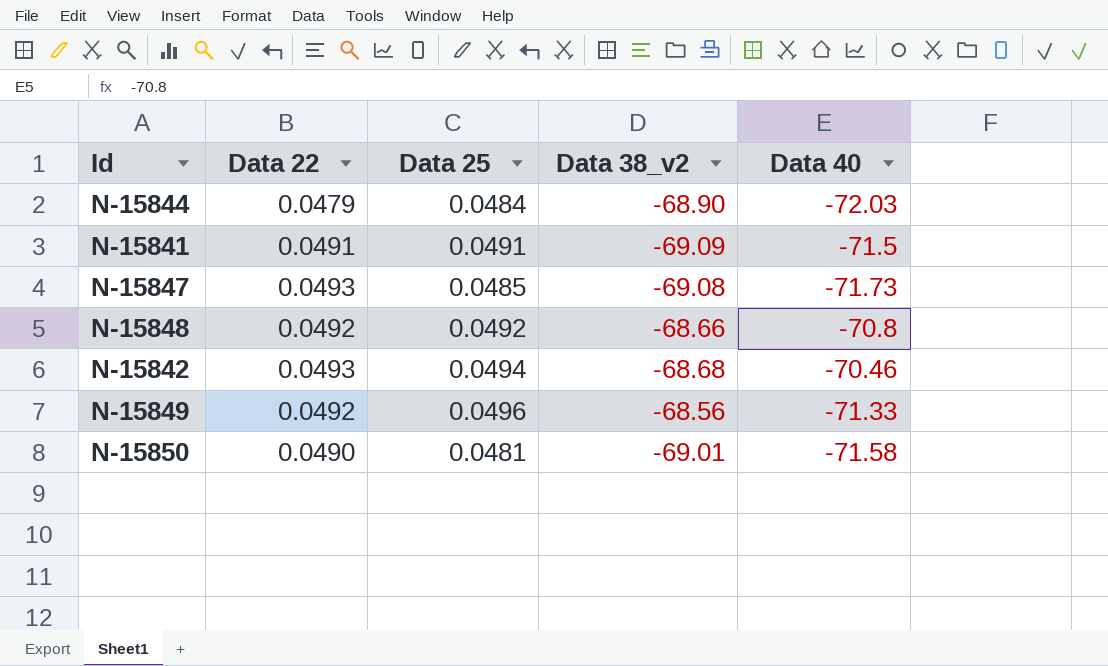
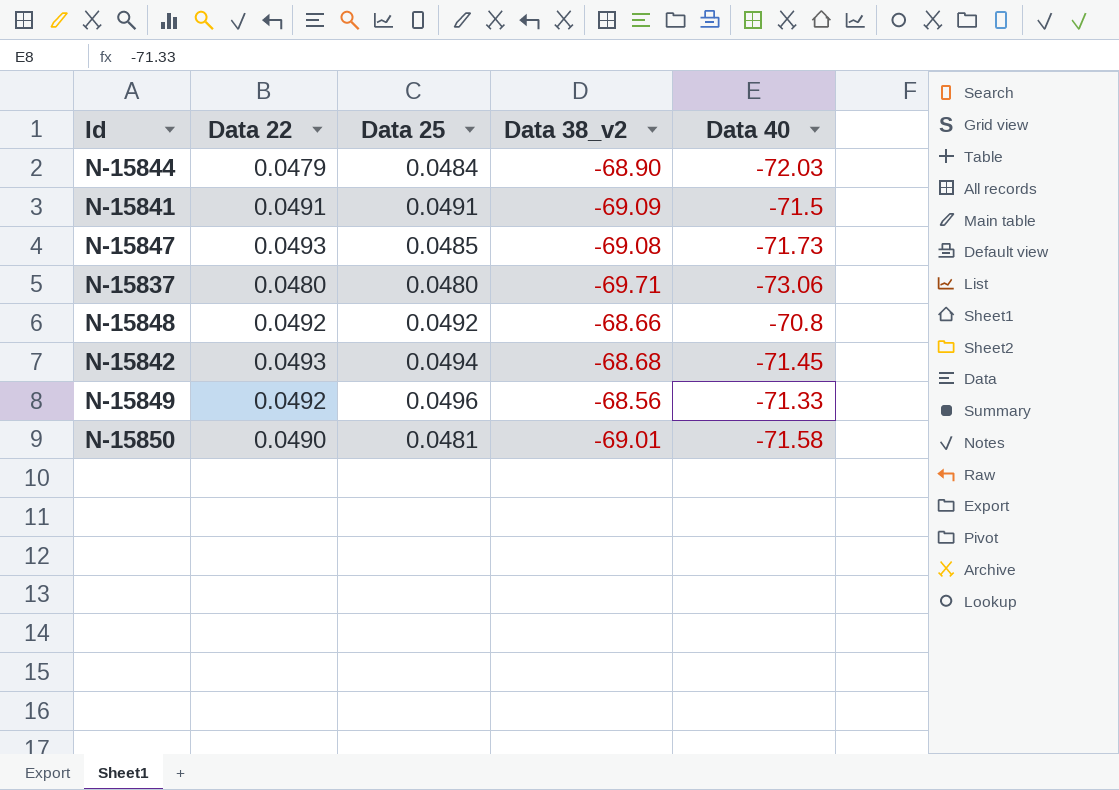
row N-15837: none -> 0.0480 | 0.0480 | -69.71 | -73.06
N-15842 | Data 40: -70.46 -> -71.45

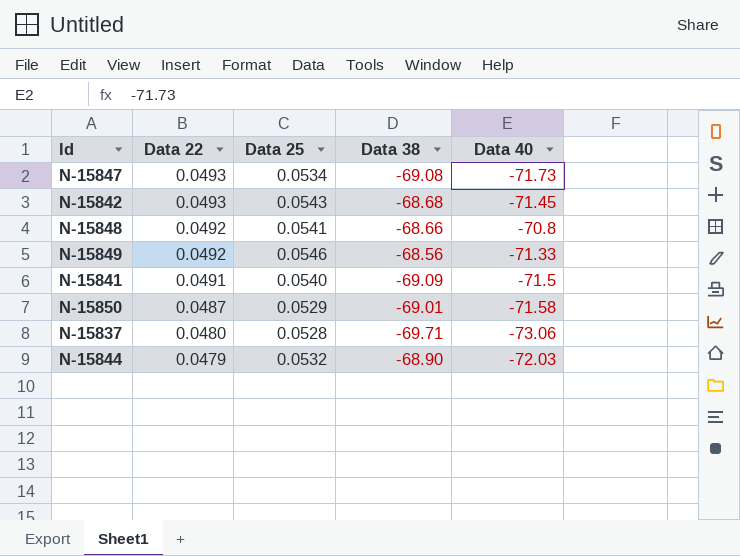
row order: none -> Data 22 descending
column name: Data 38_v2 -> Data 38
N-15847 | Data 25: 0.0485 -> 0.0534
N-15842 | Data 25: 0.0494 -> 0.0543
N-15848 | Data 25: 0.0492 -> 0.0541
N-15849 | Data 25: 0.0496 -> 0.0546
N-15841 | Data 25: 0.0491 -> 0.0540
N-15850 | Data 22: 0.0490 -> 0.0487
N-15850 | Data 25: 0.0481 -> 0.0529
N-15837 | Data 25: 0.0480 -> 0.0528
N-15844 | Data 25: 0.0484 -> 0.0532

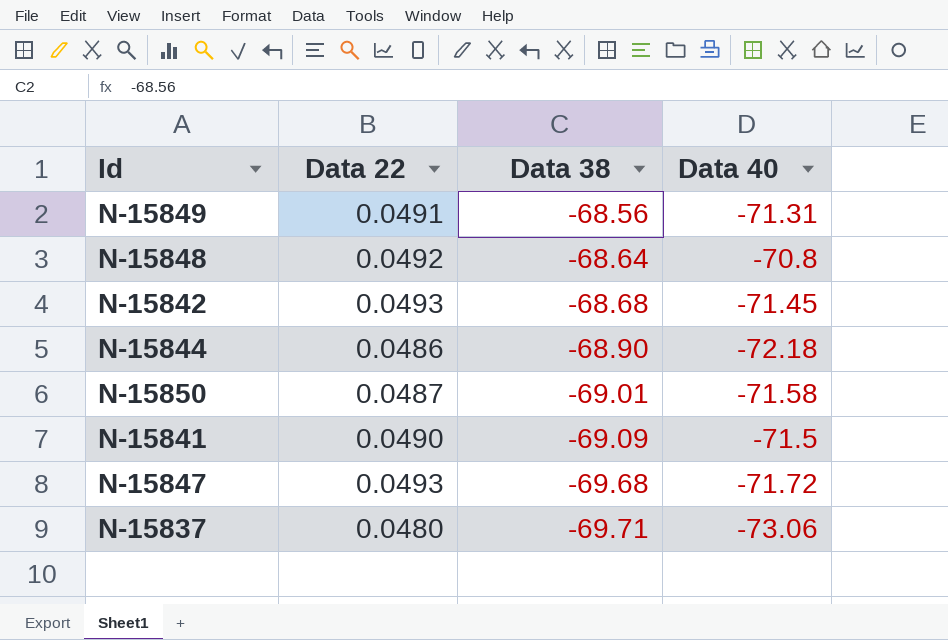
row order: Data 22 descending -> Data 38 descending
column Data 25 | position: 3 -> none
N-15849 | Data 22: 0.0492 -> 0.0491
N-15849 | Data 40: -71.33 -> -71.31
N-15848 | Data 38: -68.66 -> -68.64
N-15844 | Data 22: 0.0479 -> 0.0486
N-15844 | Data 40: -72.03 -> -72.18
N-15841 | Data 22: 0.0491 -> 0.0490
N-15847 | Data 38: -69.08 -> -69.68
N-15847 | Data 40: -71.73 -> -71.72

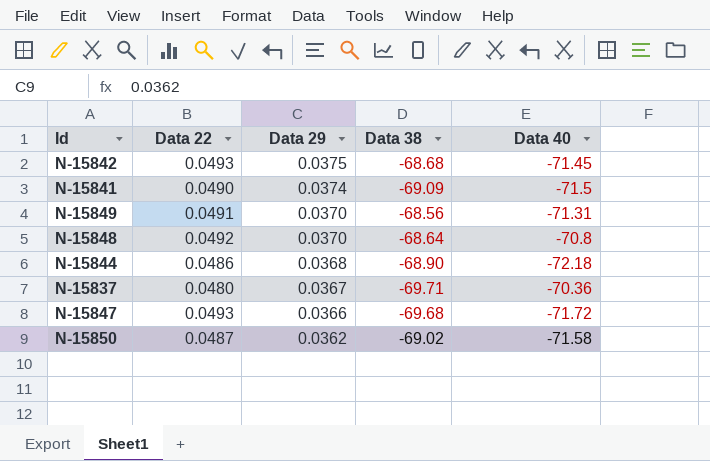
row order: Data 38 descending -> Data 29 descending
column Data 29 | position: none -> 3
N-15837 | Data 40: -73.06 -> -70.36
N-15850 | Data 38: -69.01 -> -69.02

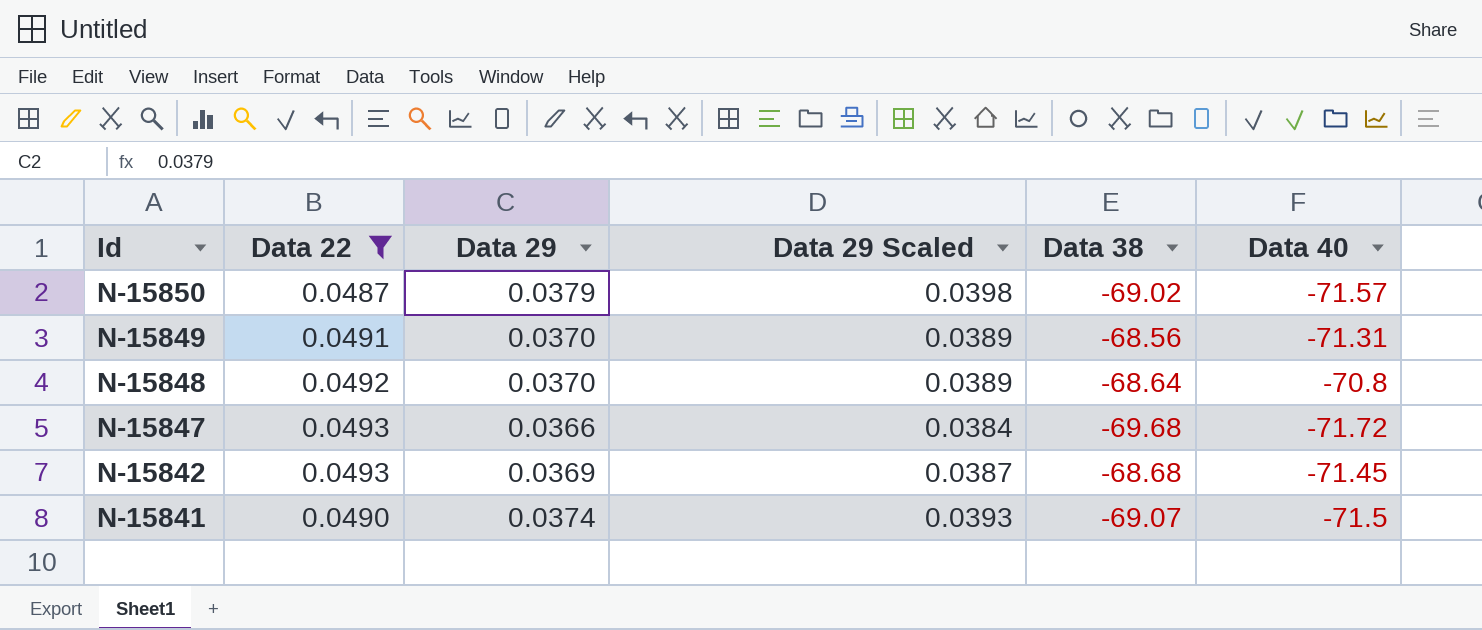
filter: none -> Data 22 >= 0.0487
row order: Data 29 descending -> Id descending
column Data 29 Scaled | formula: none -> [Data 29] * 1.05
N-15850 | Data 29: 0.0362 -> 0.0379
N-15850 | Data 40: -71.58 -> -71.57
N-15842 | Data 29: 0.0375 -> 0.0369
N-15841 | Data 38: -69.09 -> -69.07

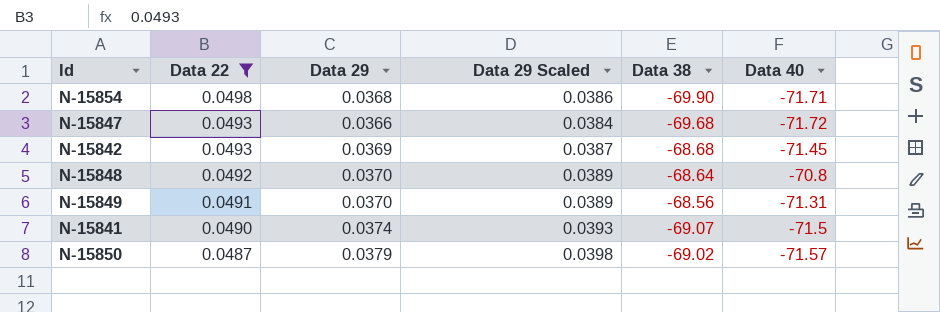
row order: Id descending -> Data 22 descending
row N-15854: none -> 0.0498 | 0.0368 | 0.0386 | -69.90 | -71.71

